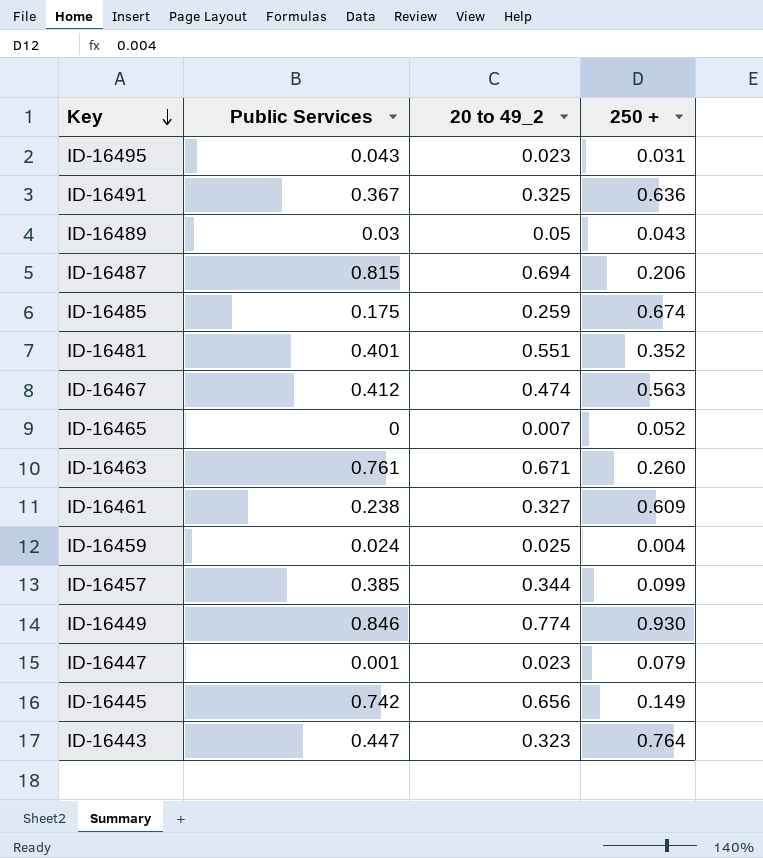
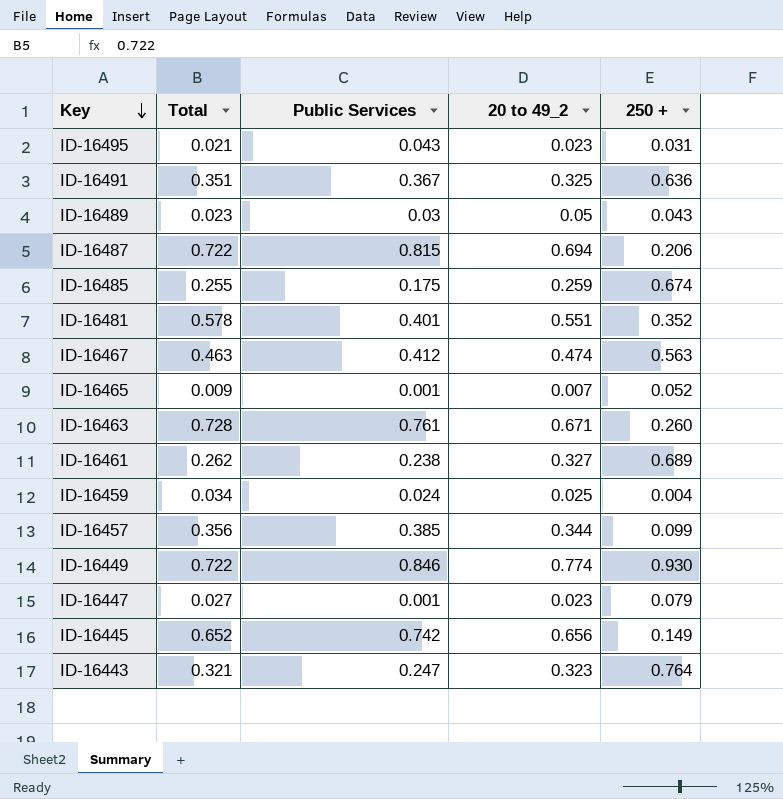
column Total | position: none -> 2
ID-16465 | Public Services: 0 -> 0.001
ID-16461 | 250 +: 0.609 -> 0.689
ID-16443 | Public Services: 0.447 -> 0.247

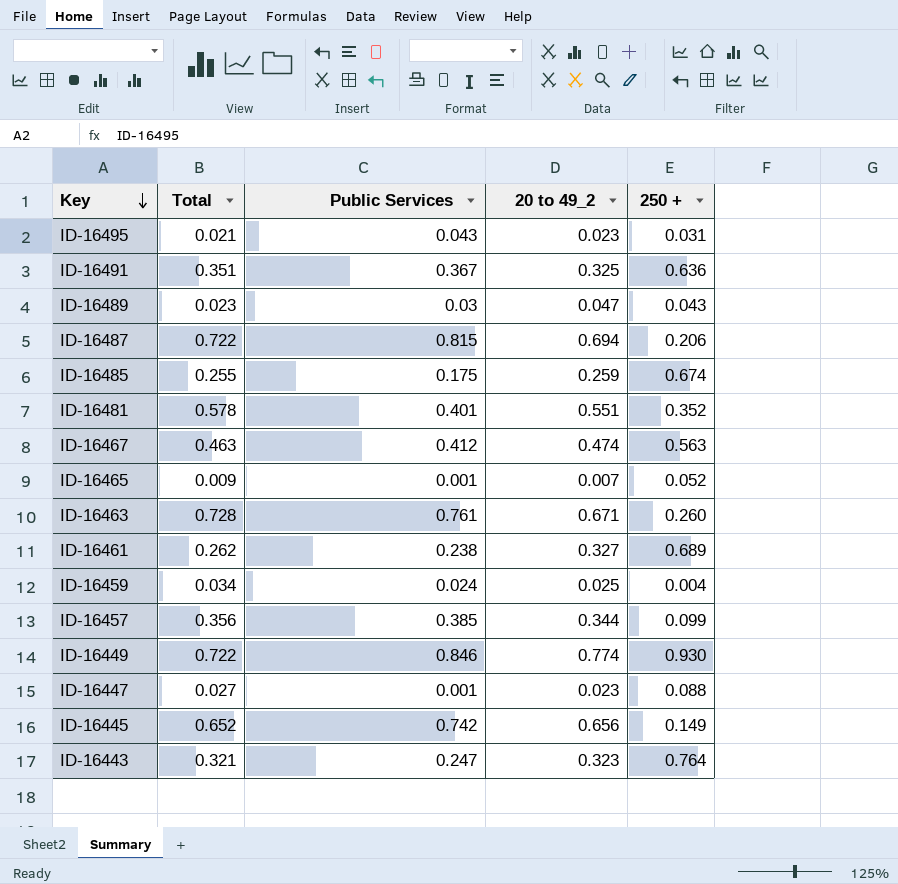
ID-16489 | 20 to 49_2: 0.05 -> 0.047
ID-16447 | 250 +: 0.079 -> 0.088

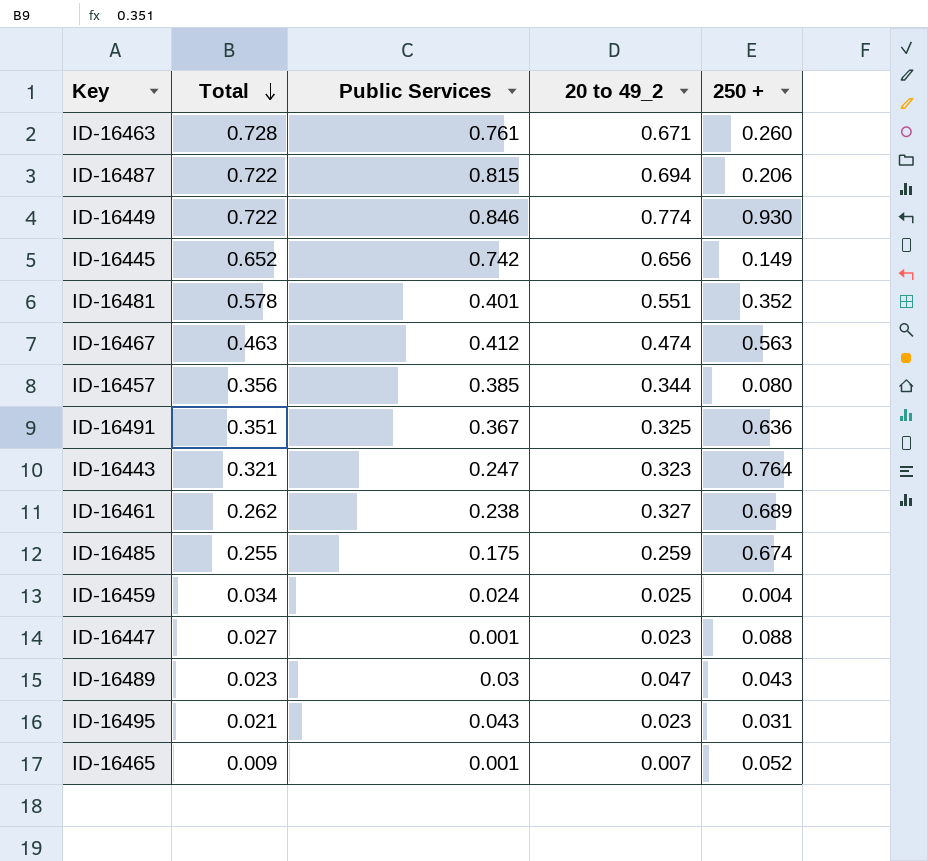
row order: Key descending -> Total descending
ID-16457 | 250 +: 0.099 -> 0.080

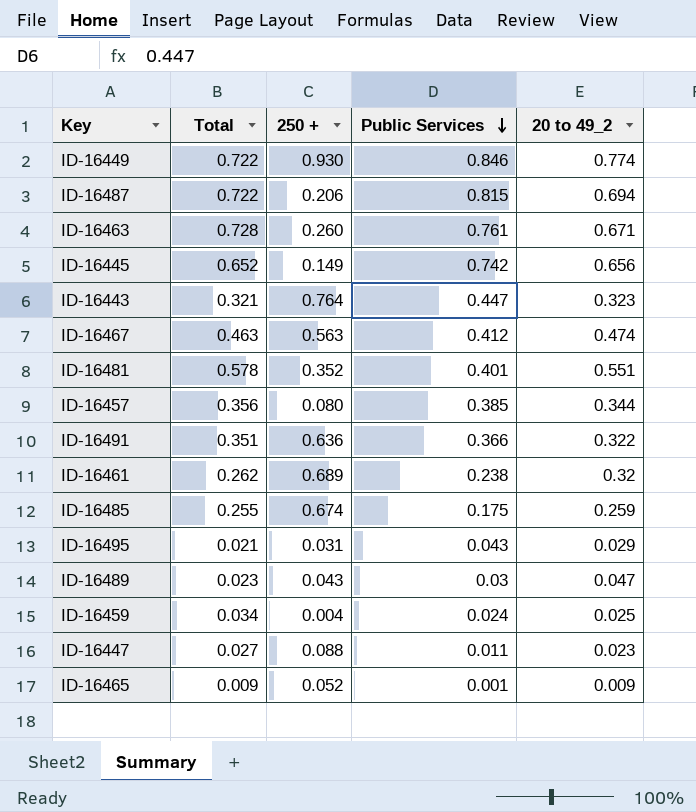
row order: Total descending -> Public Services descending
column 250 + | position: 5 -> 3
ID-16443 | Public Services: 0.247 -> 0.447
ID-16491 | Public Services: 0.367 -> 0.366
ID-16491 | 20 to 49_2: 0.325 -> 0.322
ID-16461 | 20 to 49_2: 0.327 -> 0.32
ID-16495 | 20 to 49_2: 0.023 -> 0.029
ID-16447 | Public Services: 0.001 -> 0.011
ID-16465 | 20 to 49_2: 0.007 -> 0.009

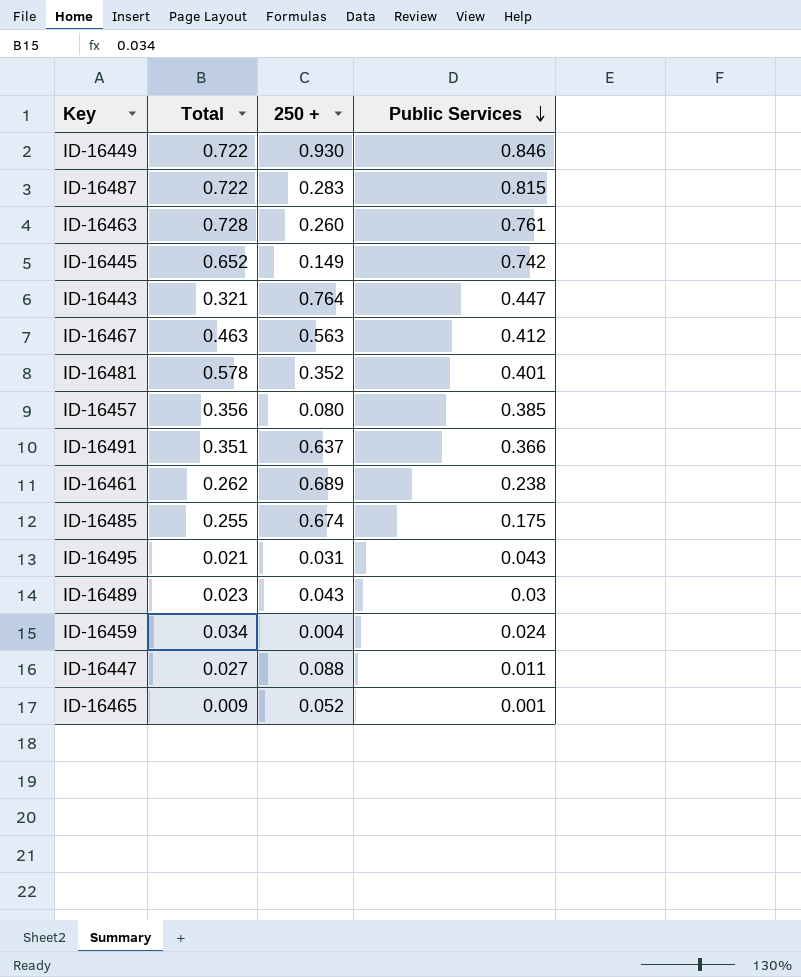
column 20 to 49_2 | position: 5 -> none
ID-16487 | 250 +: 0.206 -> 0.283
ID-16491 | 250 +: 0.636 -> 0.637

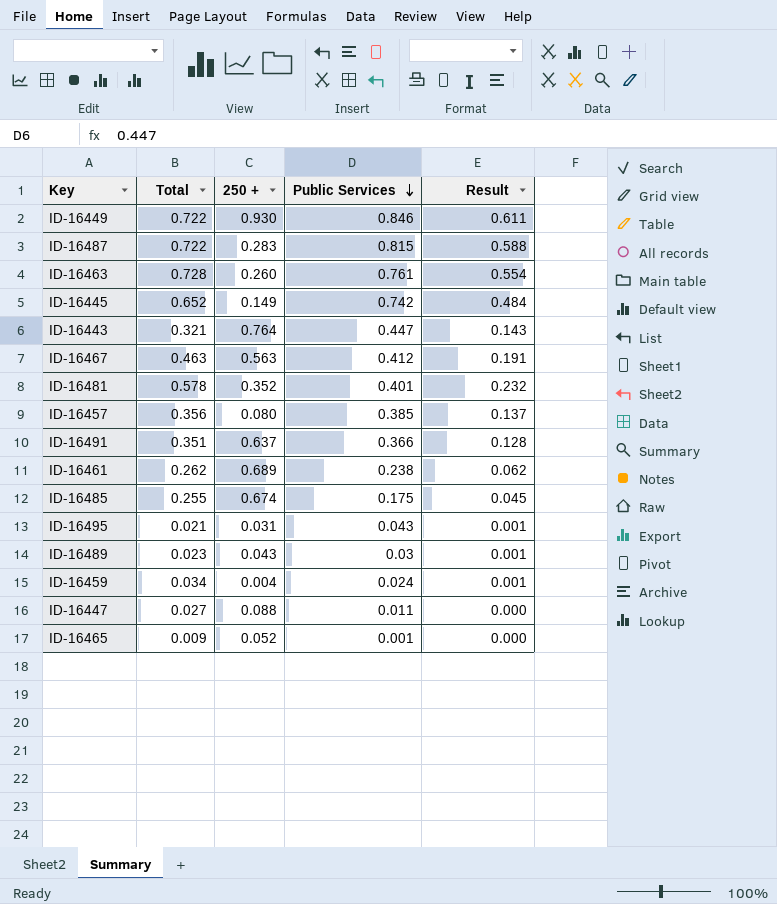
column Result | formula: none -> [Total] * [Public Services]

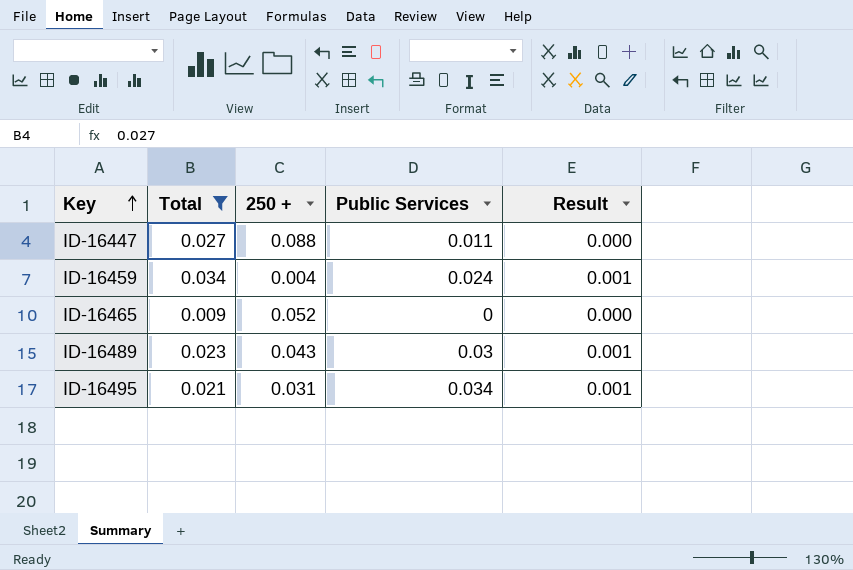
filter: none -> Total <= 0.034
row order: Public Services descending -> Key ascending
ID-16465 | Public Services: 0.001 -> 0
ID-16495 | Public Services: 0.043 -> 0.034

